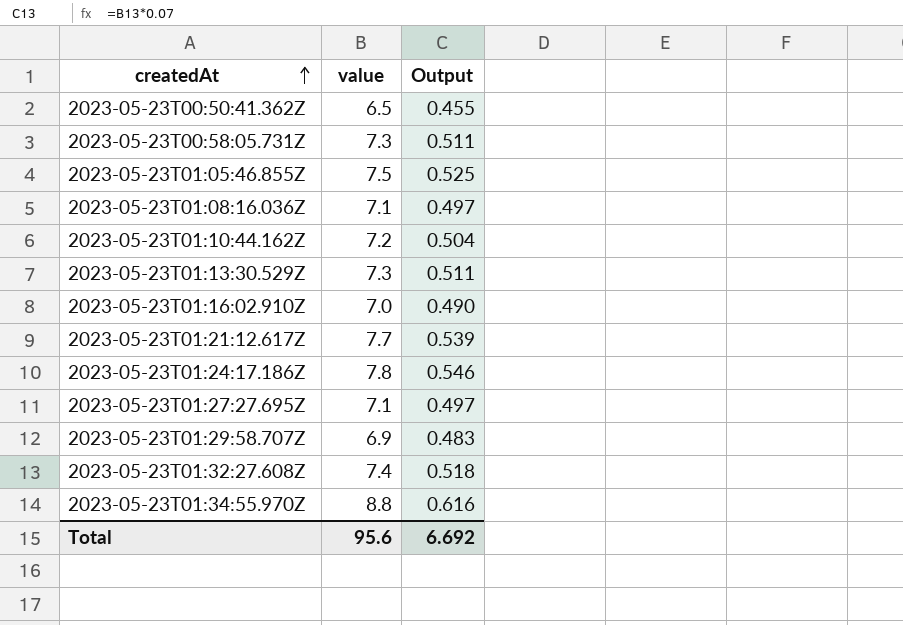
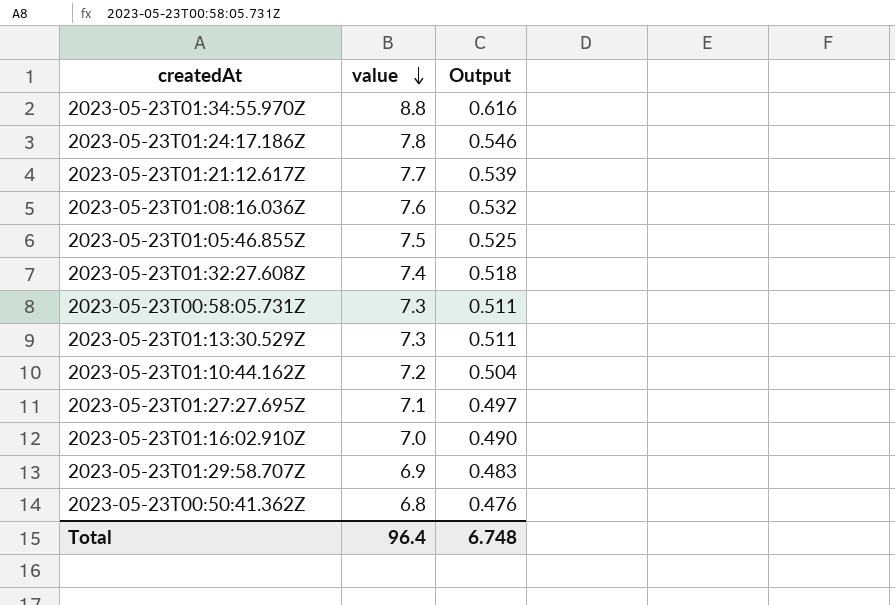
row order: createdAt ascending -> value descending
2023-05-23T01:08:16.036Z | value: 7.1 -> 7.6
2023-05-23T01:08:16.036Z | Output: 0.497 -> 0.532
2023-05-23T00:50:41.362Z | value: 6.5 -> 6.8
2023-05-23T00:50:41.362Z | Output: 0.455 -> 0.476
Total | value: 95.6 -> 96.4
Total | Output: 6.692 -> 6.748

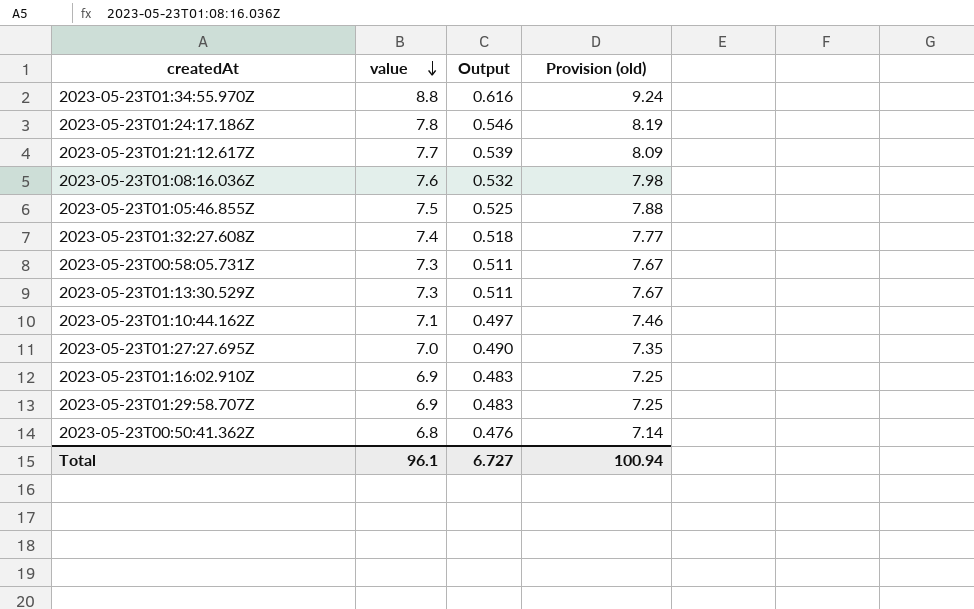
column Provision (old) | formula: none -> [value] * 1.05
2023-05-23T01:10:44.162Z | value: 7.2 -> 7.1
2023-05-23T01:10:44.162Z | Output: 0.504 -> 0.497
2023-05-23T01:27:27.695Z | value: 7.1 -> 7.0
2023-05-23T01:27:27.695Z | Output: 0.497 -> 0.490
2023-05-23T01:16:02.910Z | value: 7.0 -> 6.9
2023-05-23T01:16:02.910Z | Output: 0.490 -> 0.483
Total | value: 96.4 -> 96.1
Total | Output: 6.748 -> 6.727

